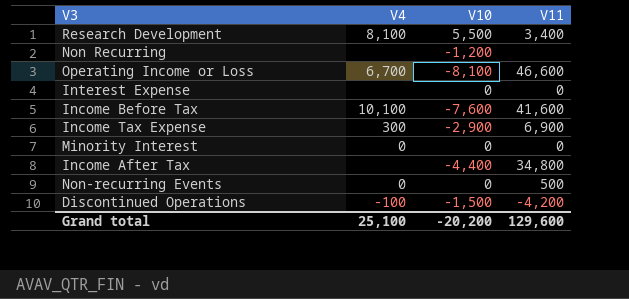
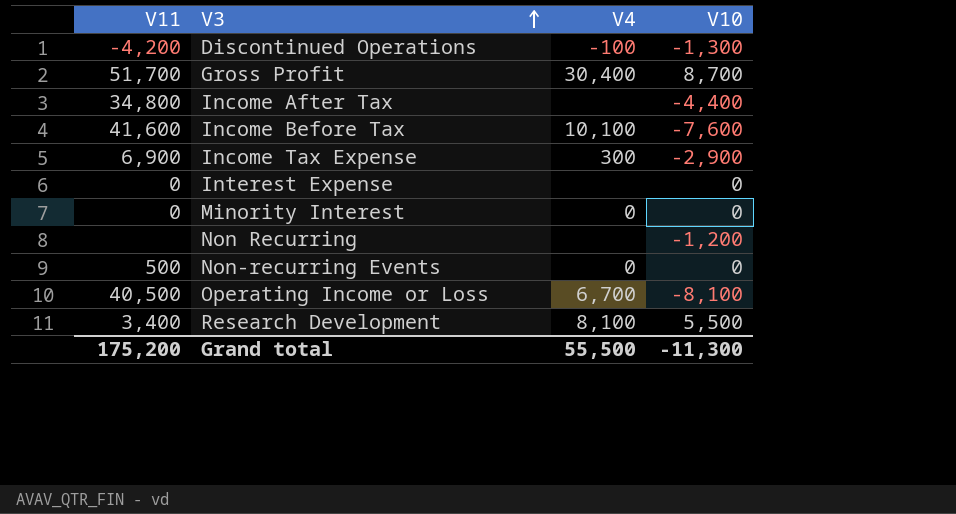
row order: none -> V3 ascending
column V11 | position: 4 -> 1
Discontinued Operations | V10: -1,500 -> -1,300
row Gross Profit: none -> 51,700 | 30,400 | 8,700
Operating Income or Loss | V11: 46,600 -> 40,500
Grand total | V11: 129,600 -> 175,200
Grand total | V4: 25,100 -> 55,500
Grand total | V10: -20,200 -> -11,300

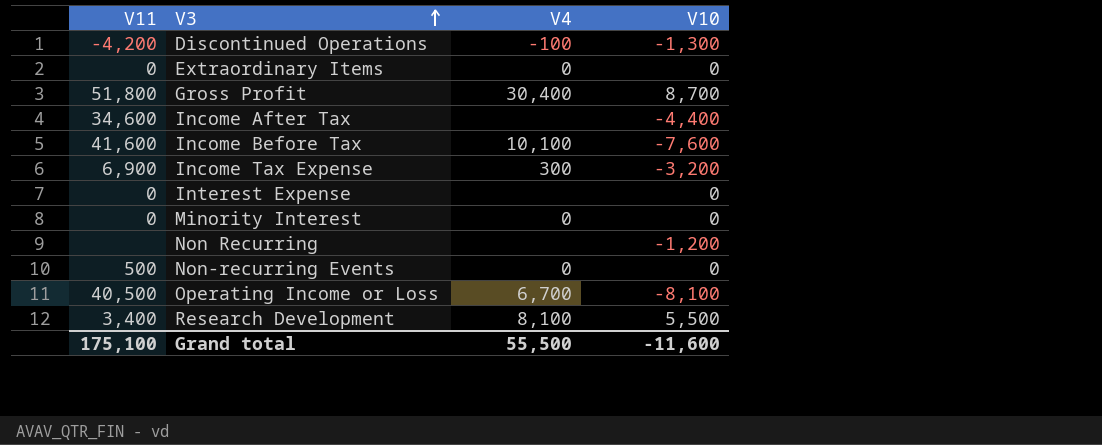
row Extraordinary Items: none -> 0 | 0 | 0
Gross Profit | V11: 51,700 -> 51,800
Income After Tax | V11: 34,800 -> 34,600
Income Tax Expense | V10: -2,900 -> -3,200
Grand total | V11: 175,200 -> 175,100
Grand total | V10: -11,300 -> -11,600

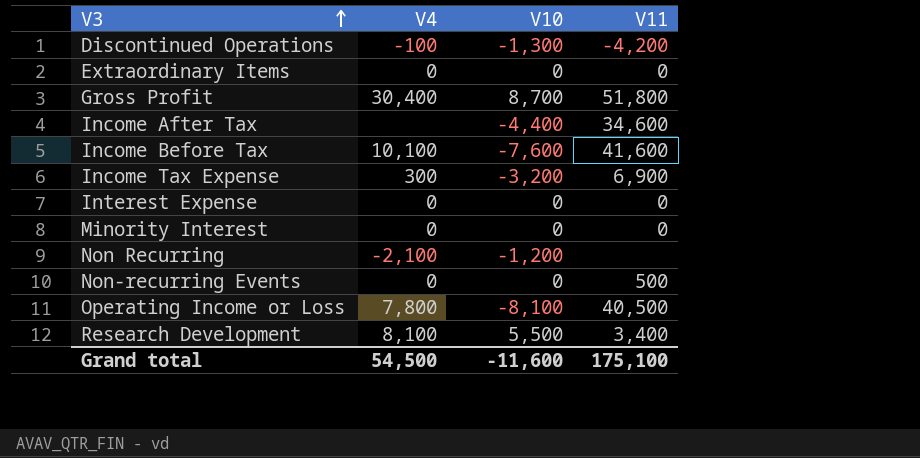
column V11 | position: 1 -> 4
Interest Expense | V4: none -> 0
Non Recurring | V4: none -> -2,100
Operating Income or Loss | V4: 6,700 -> 7,800
Grand total | V4: 55,500 -> 54,500

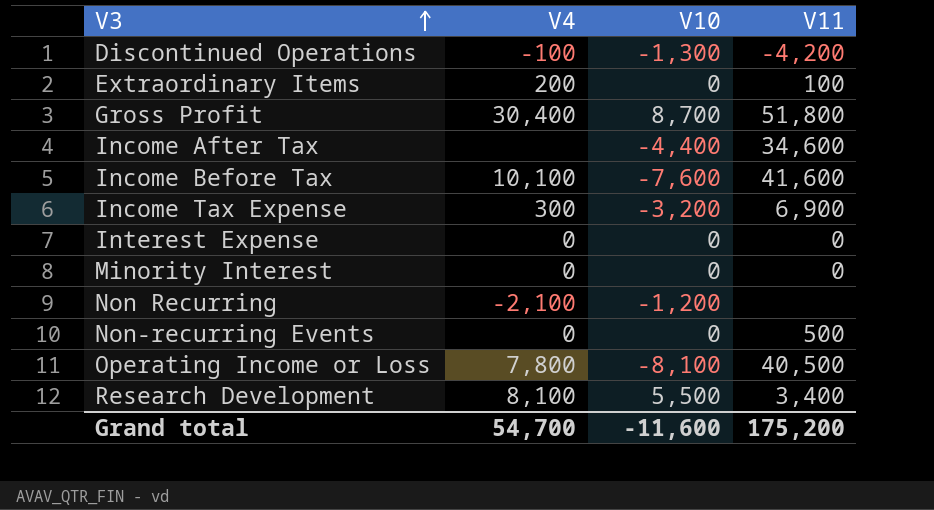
Extraordinary Items | V4: 0 -> 200
Extraordinary Items | V11: 0 -> 100
Grand total | V4: 54,500 -> 54,700
Grand total | V11: 175,100 -> 175,200

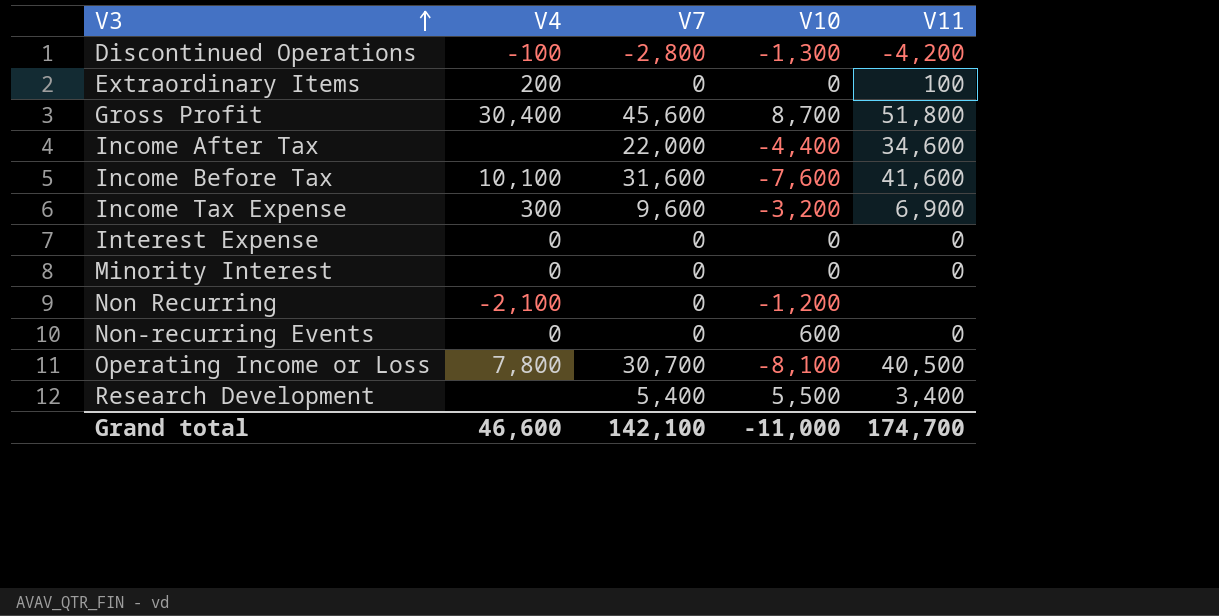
column V7 | position: none -> 3
Non-recurring Events | V10: 0 -> 600
Non-recurring Events | V11: 500 -> 0
Research Development | V4: 8,100 -> none
Grand total | V4: 54,700 -> 46,600
Grand total | V10: -11,600 -> -11,000
Grand total | V11: 175,200 -> 174,700

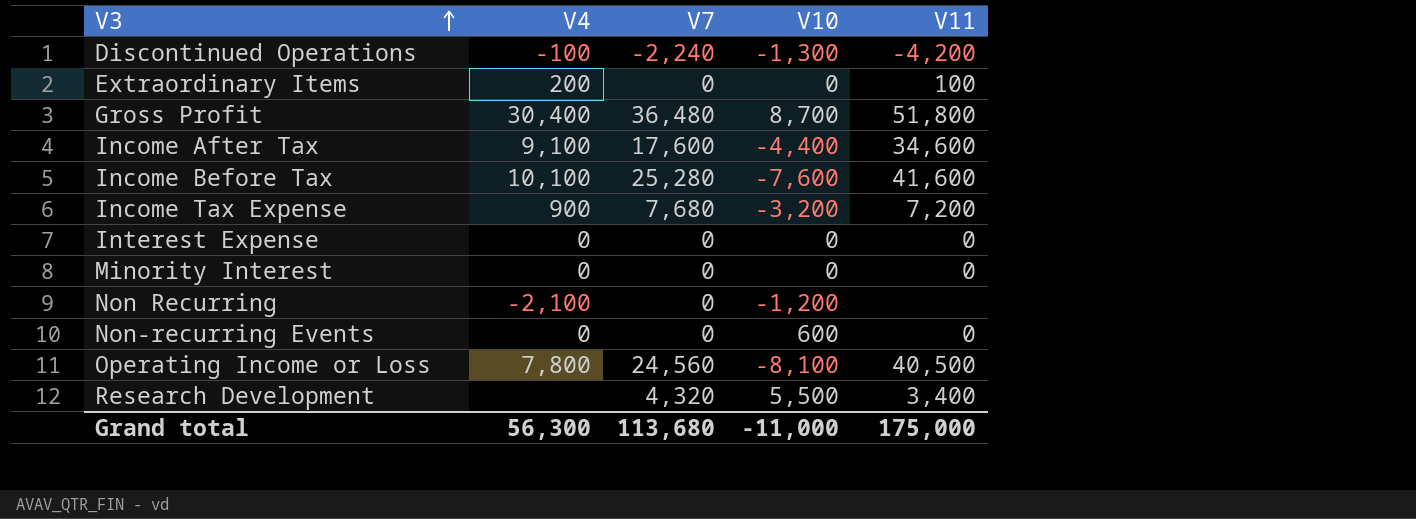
Discontinued Operations | V7: -2,800 -> -2,240
Gross Profit | V7: 45,600 -> 36,480
Income After Tax | V4: none -> 9,100
Income After Tax | V7: 22,000 -> 17,600
Income Before Tax | V7: 31,600 -> 25,280
Income Tax Expense | V4: 300 -> 900
Income Tax Expense | V7: 9,600 -> 7,680
Income Tax Expense | V11: 6,900 -> 7,200
Operating Income or Loss | V7: 30,700 -> 24,560
Research Development | V7: 5,400 -> 4,320
Grand total | V4: 46,600 -> 56,300
Grand total | V7: 142,100 -> 113,680
Grand total | V11: 174,700 -> 175,000

